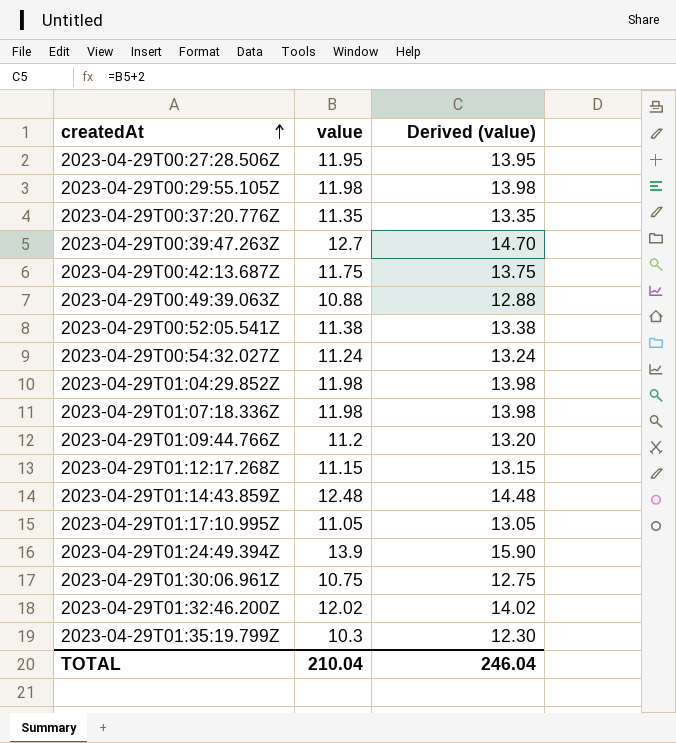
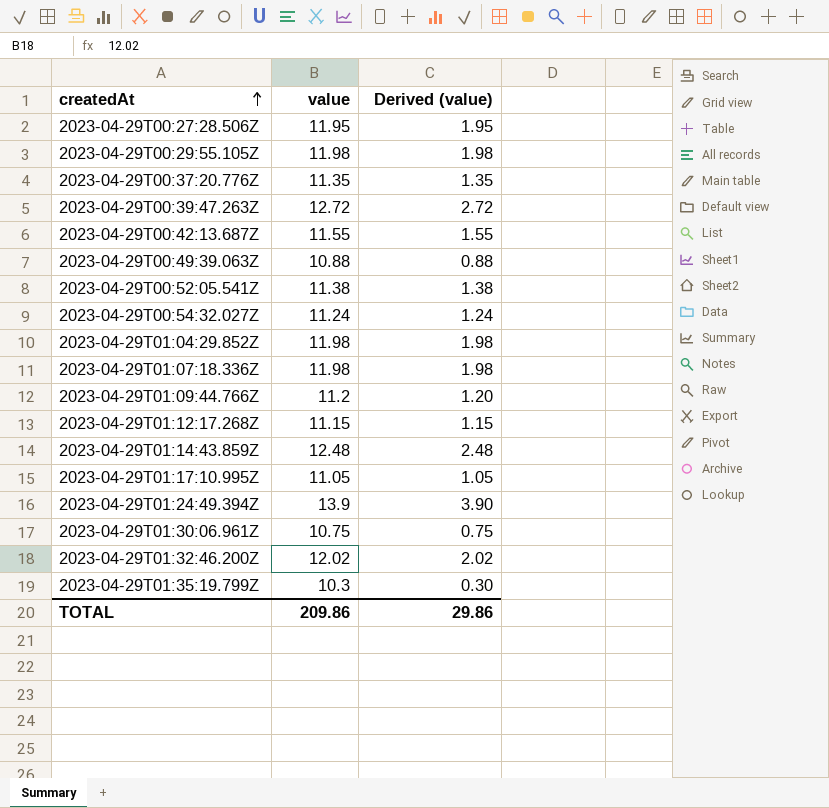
column Derived (value) | formula: [value] + 2 -> [value] - 10
2023-04-29T00:39:47.263Z | value: 12.7 -> 12.72
2023-04-29T00:42:13.687Z | value: 11.75 -> 11.55
TOTAL | value: 210.04 -> 209.86
TOTAL | Derived (value): 246.04 -> 29.86

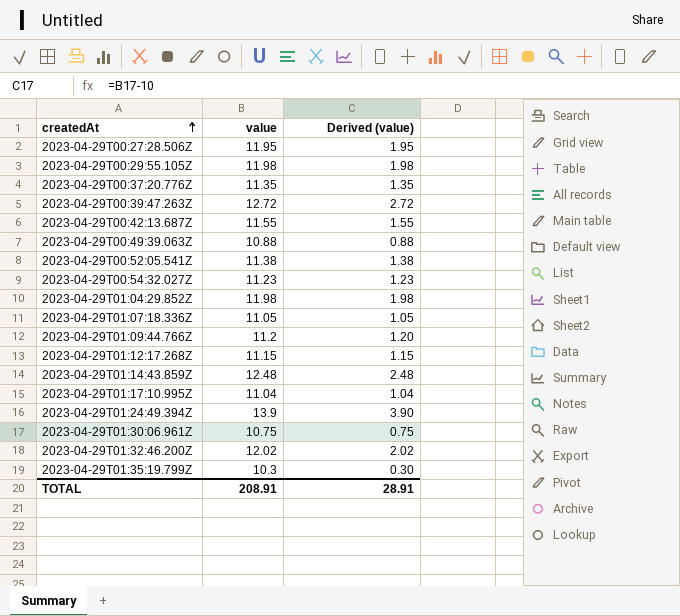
2023-04-29T00:54:32.027Z | value: 11.24 -> 11.23
2023-04-29T00:54:32.027Z | Derived (value): 1.24 -> 1.23
2023-04-29T01:07:18.336Z | value: 11.98 -> 11.05
2023-04-29T01:07:18.336Z | Derived (value): 1.98 -> 1.05
2023-04-29T01:17:10.995Z | value: 11.05 -> 11.04
2023-04-29T01:17:10.995Z | Derived (value): 1.05 -> 1.04
TOTAL | value: 209.86 -> 208.91
TOTAL | Derived (value): 29.86 -> 28.91

